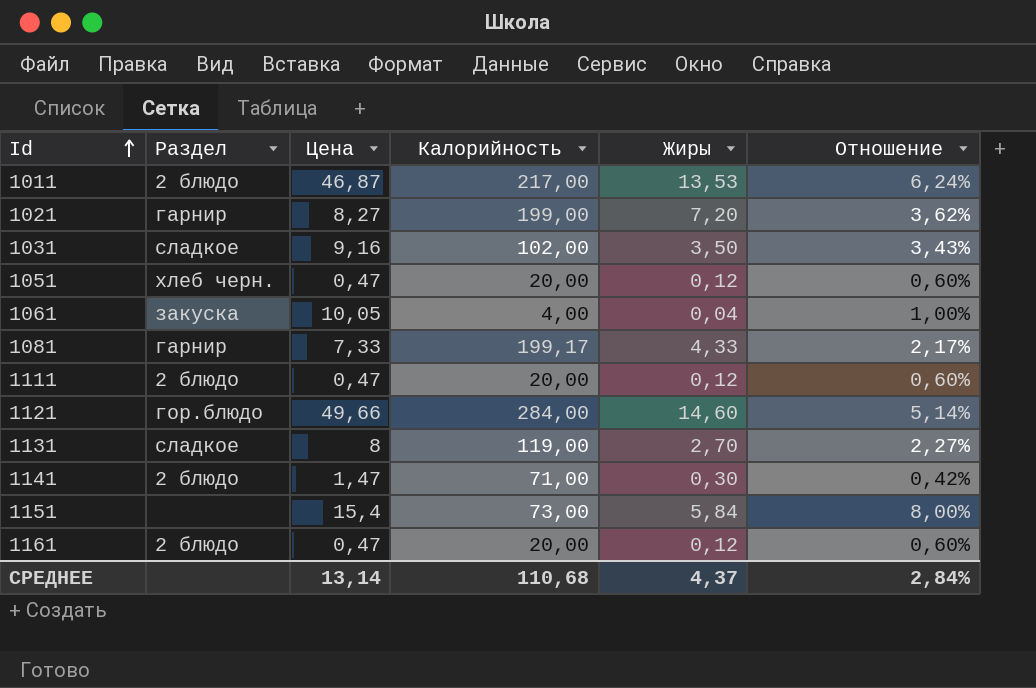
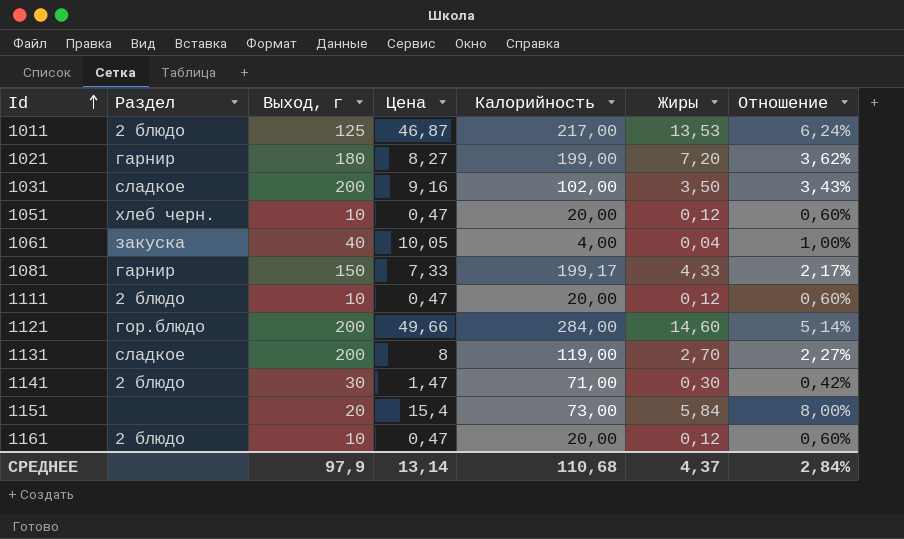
column Выход, г | position: none -> 3

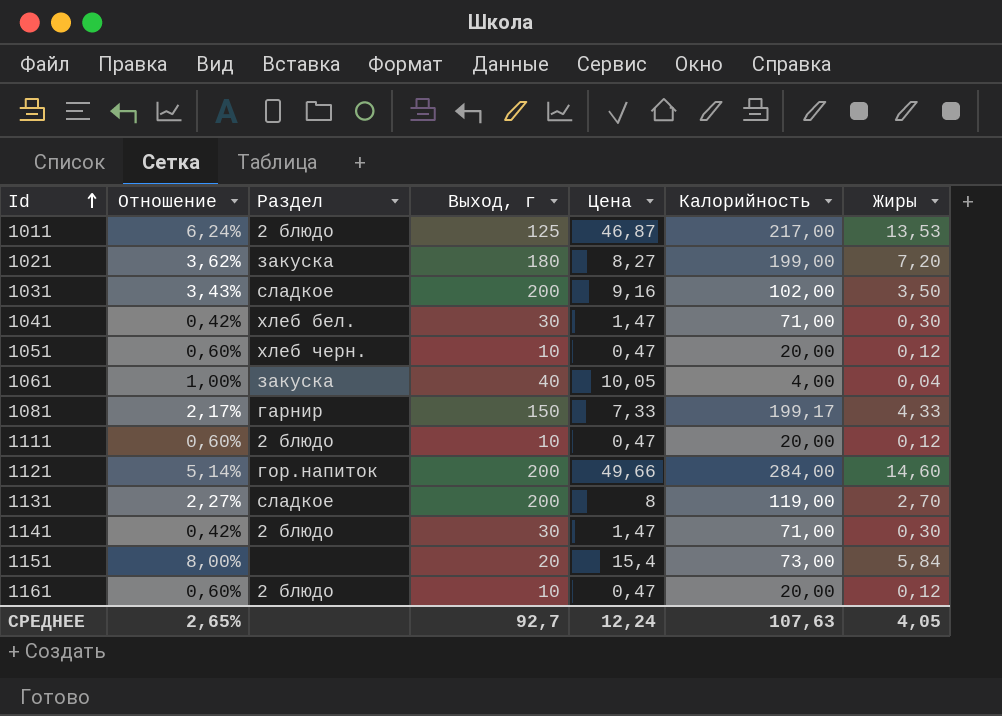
column Отношение | position: 7 -> 2
1021 | Раздел: гарнир -> закуска
row 1041: none -> 0,42% | хлеб бел. | 30 | 1,47 | 71,00 | 0,30
1121 | Раздел: гор.блюдо -> гор.напиток
СРЕДНЕЕ | Отношение: 2,84% -> 2,65%
СРЕДНЕЕ | Выход, г: 97,9 -> 92,7
СРЕДНЕЕ | Цена: 13,14 -> 12,24
СРЕДНЕЕ | Калорийность: 110,68 -> 107,63
СРЕДНЕЕ | Жиры: 4,37 -> 4,05

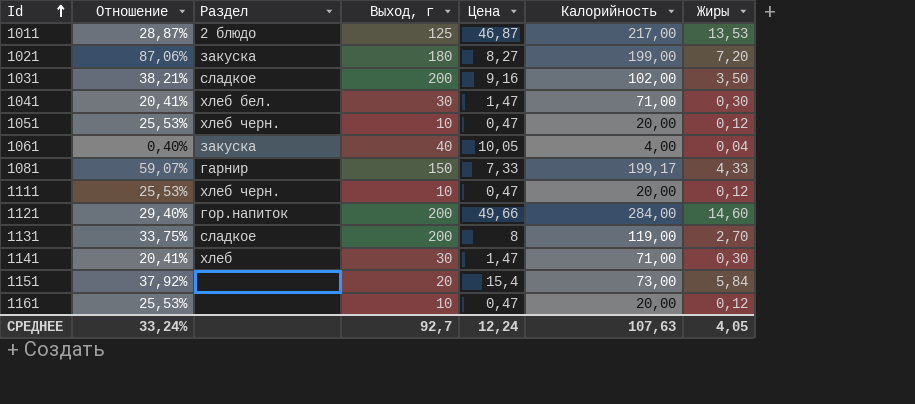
column Отношение | formula: [Жиры] / [Калорийность] -> [Жиры] / [Цена]
1111 | Раздел: 2 блюдо -> хлеб черн.
1141 | Раздел: 2 блюдо -> хлеб
1161 | Раздел: 2 блюдо -> none
СРЕДНЕЕ | Отношение: 2,65% -> 33,24%

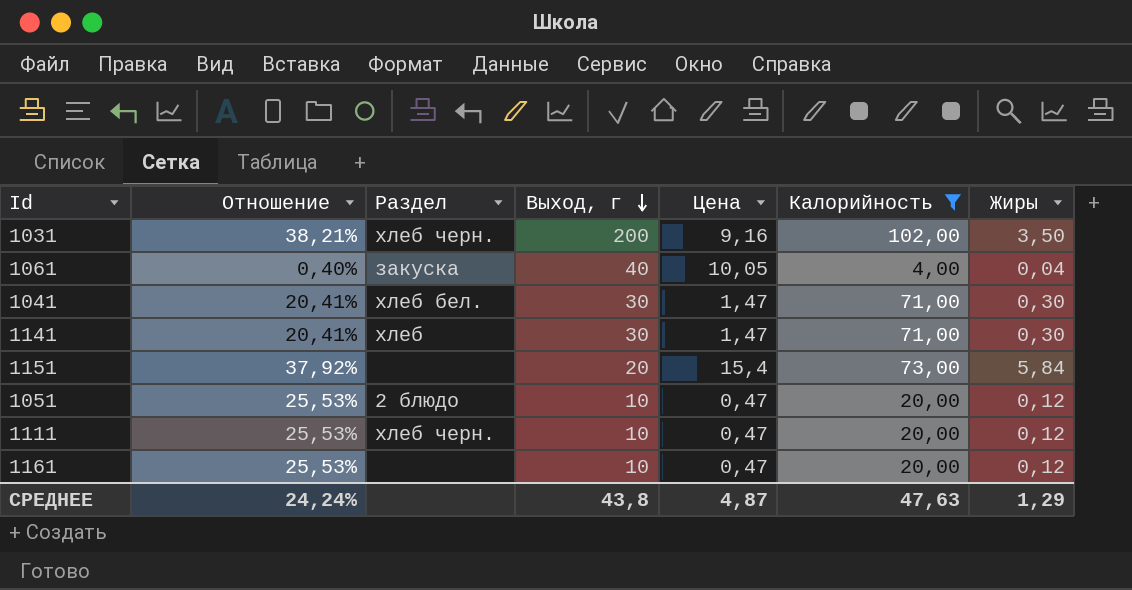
filter: none -> Калорийность <= 102,00
row order: Id ascending -> Выход, г descending
1031 | Раздел: сладкое -> хлеб черн.
1051 | Раздел: хлеб черн. -> 2 блюдо
СРЕДНЕЕ | Отношение: 33,24% -> 24,24%
СРЕДНЕЕ | Выход, г: 92,7 -> 43,8
СРЕДНЕЕ | Цена: 12,24 -> 4,87
СРЕДНЕЕ | Калорийность: 107,63 -> 47,63
СРЕДНЕЕ | Жиры: 4,05 -> 1,29

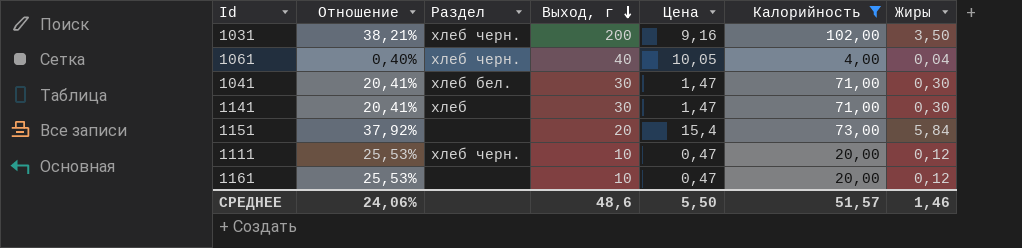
row 1051: 25,53% | 2 блюдо | 10 | 0,47 | 20,00 | 0,12 -> none
1061 | Раздел: закуска -> хлеб черн.
СРЕДНЕЕ | Отношение: 24,24% -> 24,06%
СРЕДНЕЕ | Выход, г: 43,8 -> 48,6
СРЕДНЕЕ | Цена: 4,87 -> 5,50
СРЕДНЕЕ | Калорийность: 47,63 -> 51,57
СРЕДНЕЕ | Жиры: 1,29 -> 1,46

